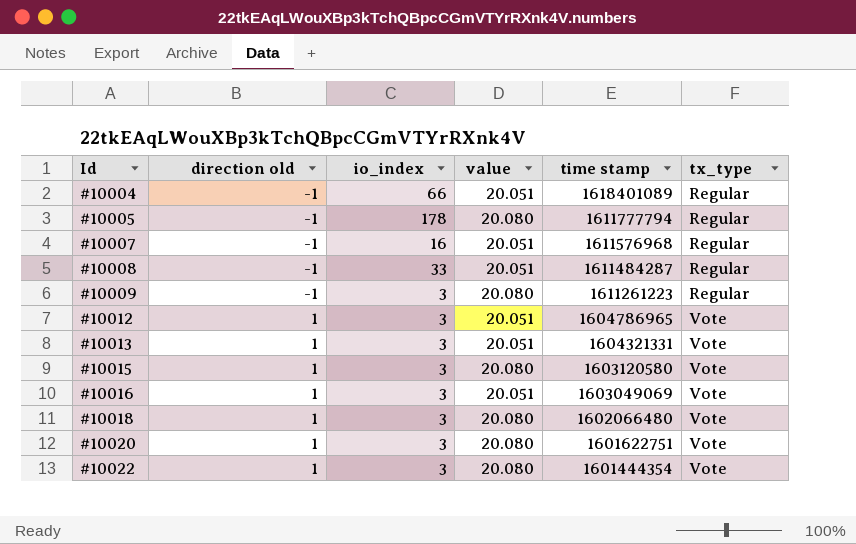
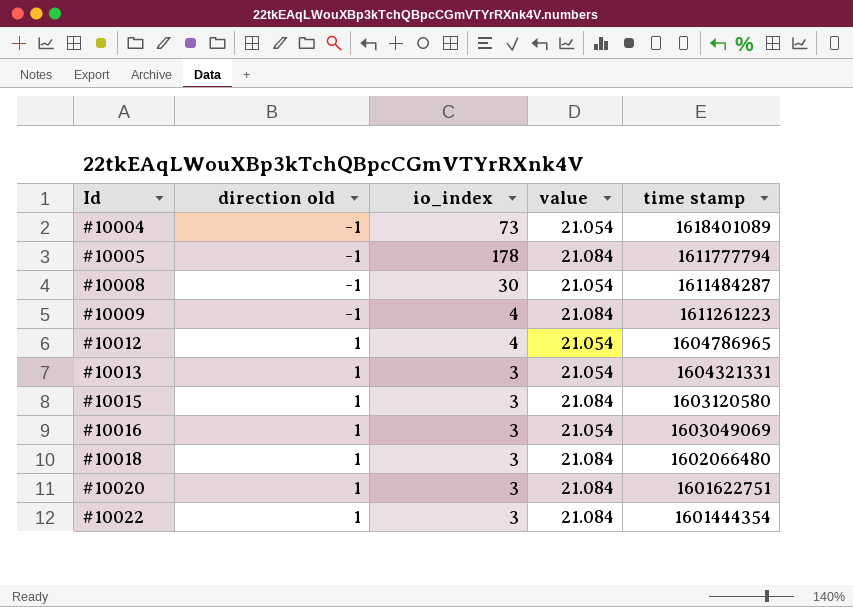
column tx_type | position: 6 -> none
row #10007: -1 | 16 | 20.051 | 1611576968 | Regular -> none
#10004 | io_index: 66 -> 73
#10004 | value: 20.051 -> 21.054
#10005 | value: 20.080 -> 21.084
#10008 | io_index: 33 -> 30
#10008 | value: 20.051 -> 21.054
#10009 | io_index: 3 -> 4
#10009 | value: 20.080 -> 21.084
#10012 | io_index: 3 -> 4
#10012 | value: 20.051 -> 21.054
#10013 | value: 20.051 -> 21.054
#10015 | value: 20.080 -> 21.084
#10016 | value: 20.051 -> 21.054
#10018 | value: 20.080 -> 21.084
#10020 | value: 20.080 -> 21.084
#10022 | value: 20.080 -> 21.084

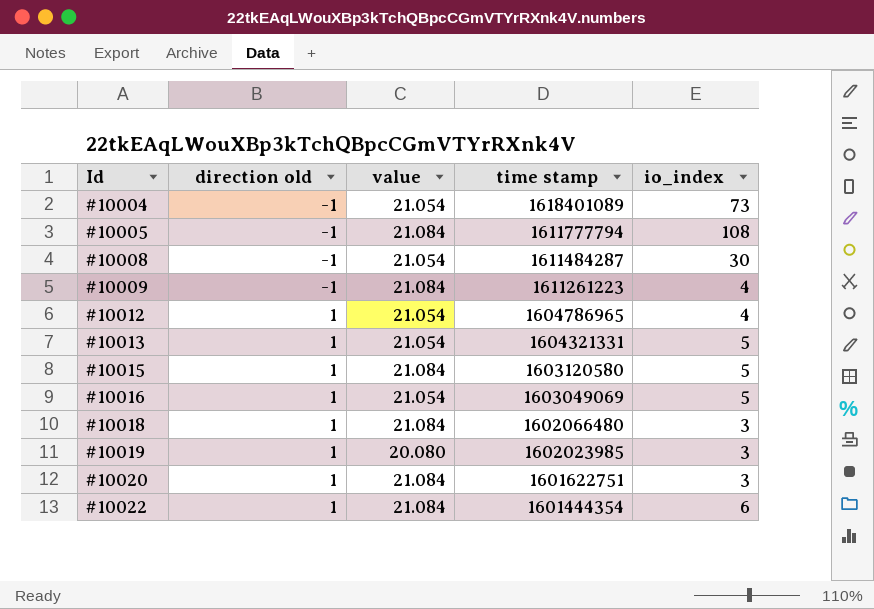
column io_index | position: 3 -> 5
#10005 | io_index: 178 -> 108
#10013 | io_index: 3 -> 5
#10015 | io_index: 3 -> 5
#10016 | io_index: 3 -> 5
row #10019: none -> 1 | 20.080 | 1602023985 | 3
#10022 | io_index: 3 -> 6

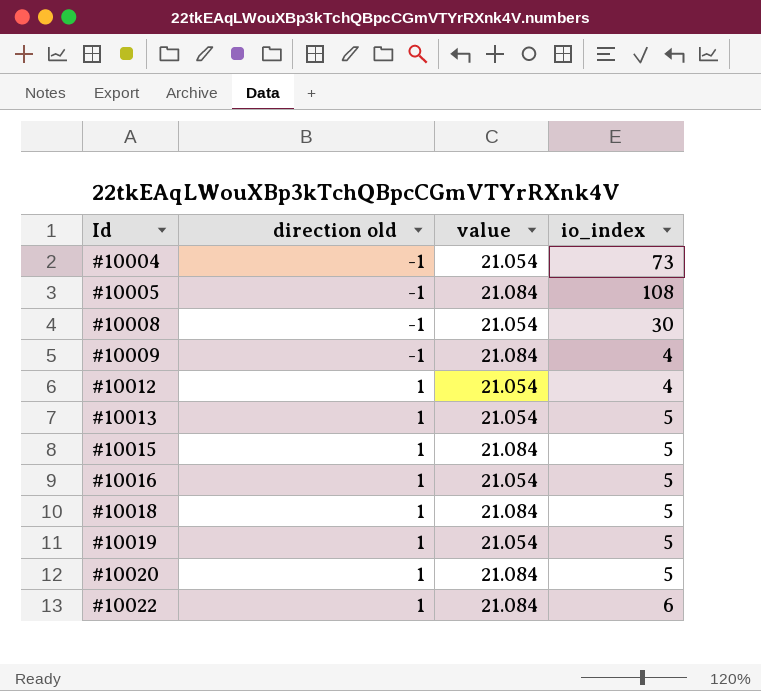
column time stamp | position: 4 -> none
#10018 | io_index: 3 -> 5
#10019 | value: 20.080 -> 21.054
#10019 | io_index: 3 -> 5
#10020 | io_index: 3 -> 5

